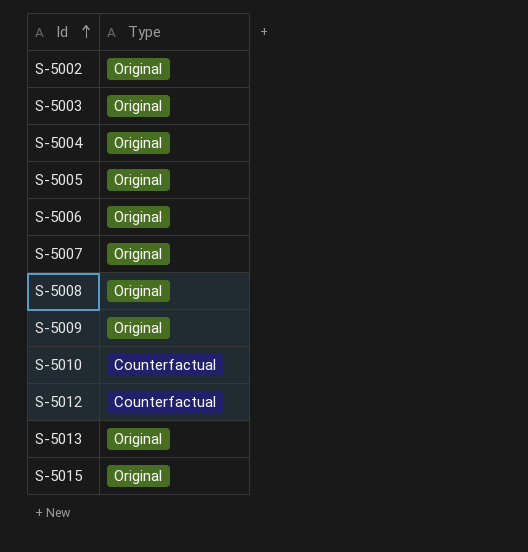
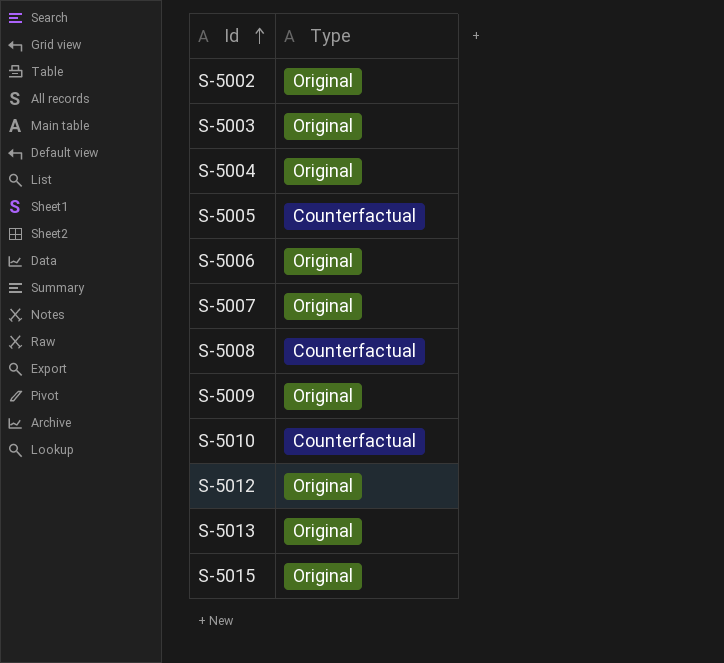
S-5005 | Type: Original -> Counterfactual
S-5008 | Type: Original -> Counterfactual
S-5012 | Type: Counterfactual -> Original

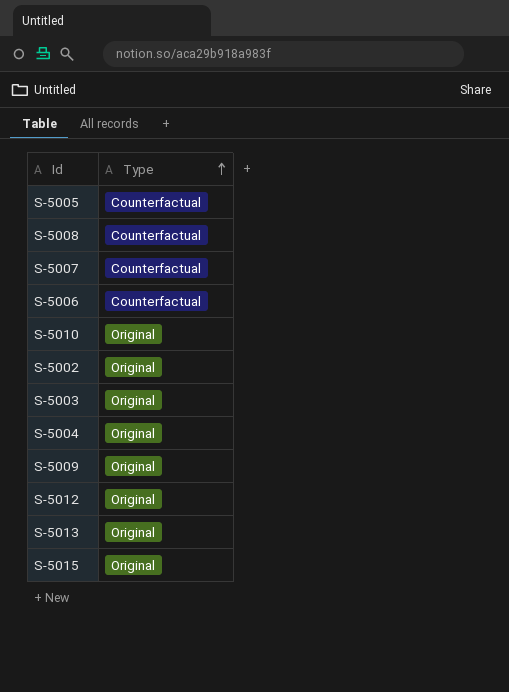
row order: Id ascending -> Type ascending
S-5007 | Type: Original -> Counterfactual
S-5006 | Type: Original -> Counterfactual
S-5010 | Type: Counterfactual -> Original

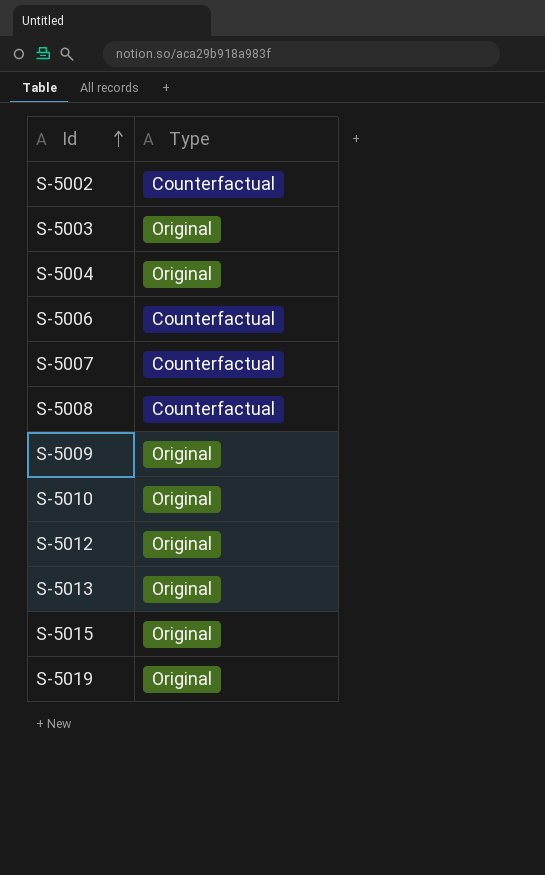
row order: Type ascending -> Id ascending
row S-5005: Counterfactual -> none
S-5002 | Type: Original -> Counterfactual
row S-5019: none -> Original

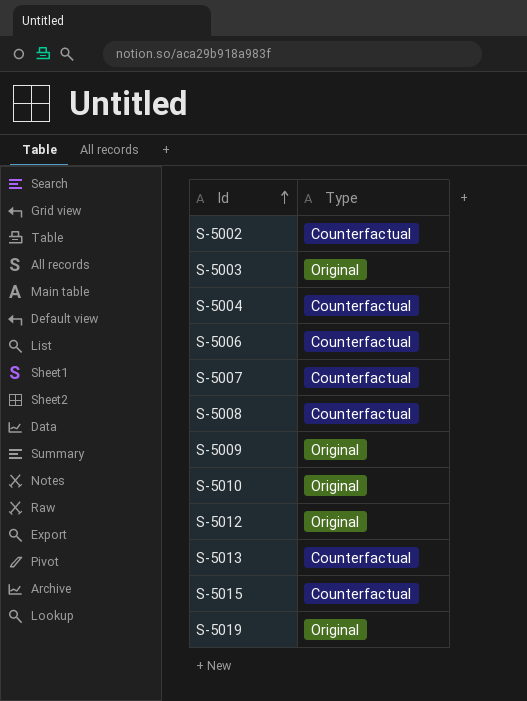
S-5004 | Type: Original -> Counterfactual
S-5013 | Type: Original -> Counterfactual
S-5015 | Type: Original -> Counterfactual

